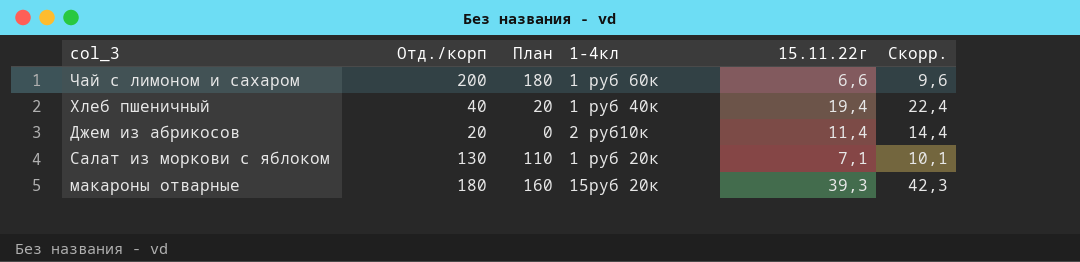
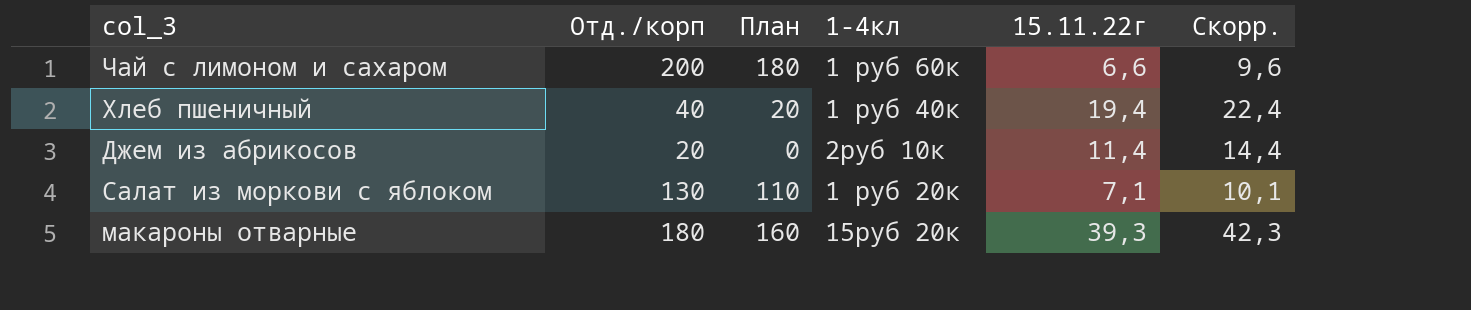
Джем из абрикосов | 1-4кл: 2 руб10к -> 2руб 10к

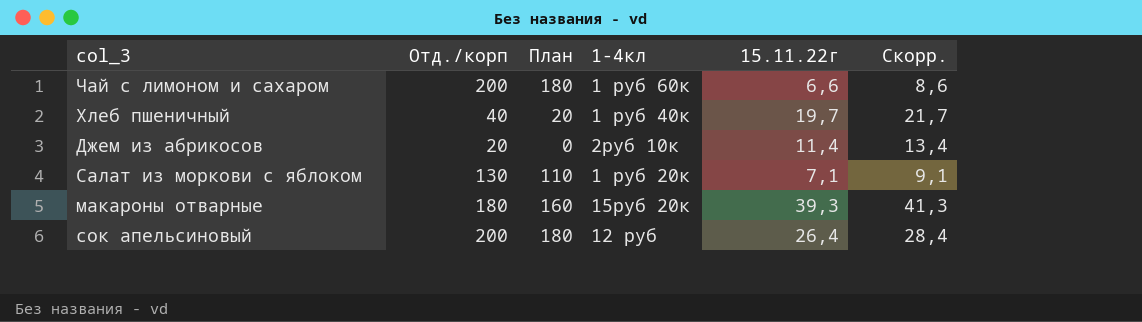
column Скорр. | formula: [15.11.22г] + 3 -> [15.11.22г] + 2
Хлеб пшеничный | 15.11.22г: 19,4 -> 19,7
row сок апельсиновый: none -> 200 | 180 | 12 руб | 26,4 | 28,4

